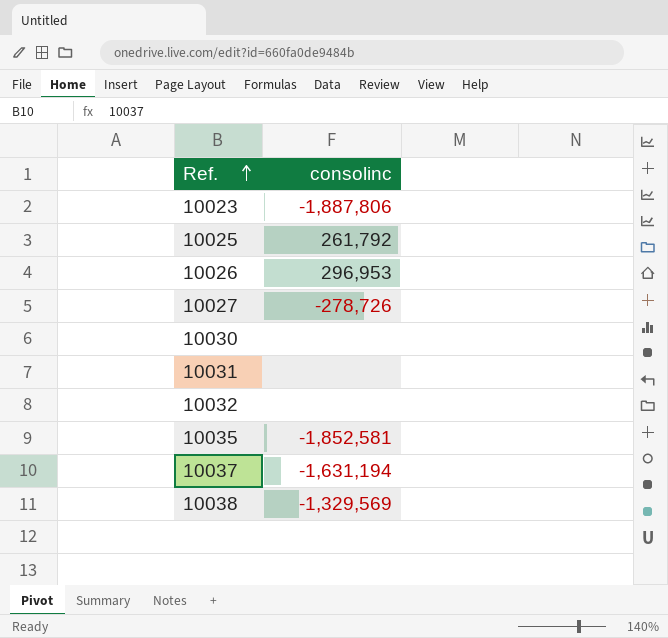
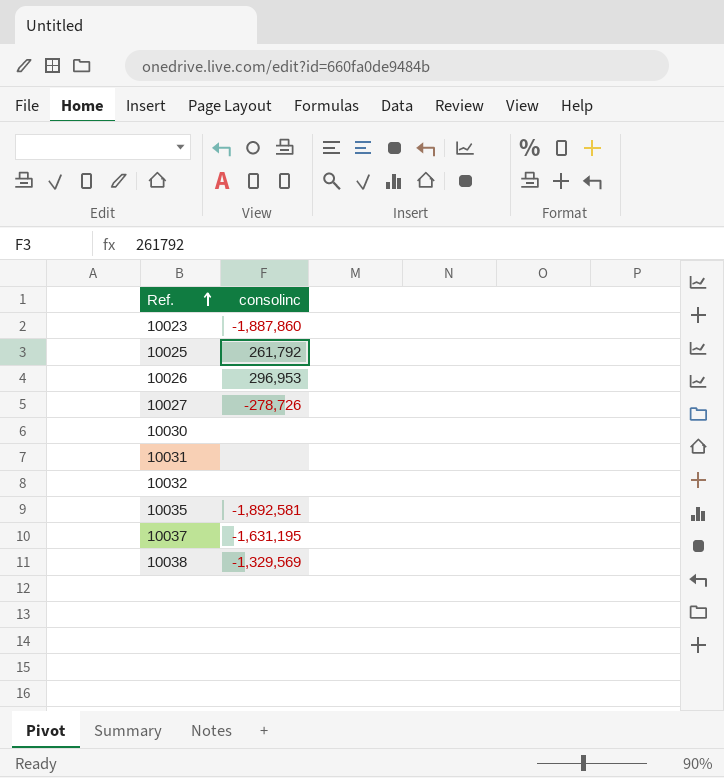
10023 | consolinc: -1,887,806 -> -1,887,860
10035 | consolinc: -1,852,581 -> -1,892,581
10037 | consolinc: -1,631,194 -> -1,631,195

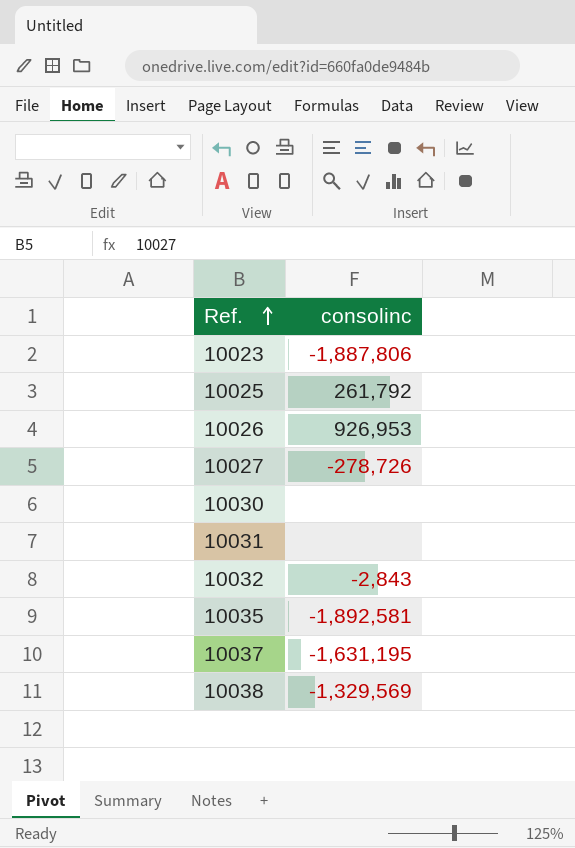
10023 | consolinc: -1,887,860 -> -1,887,806
10026 | consolinc: 296,953 -> 926,953
10032 | consolinc: none -> -2,843

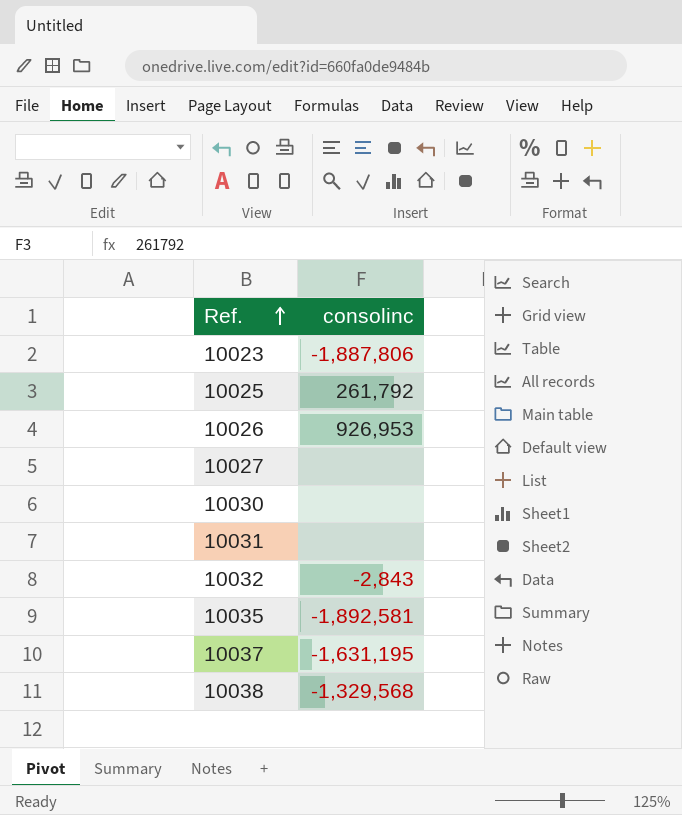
10027 | consolinc: -278,726 -> none
10038 | consolinc: -1,329,569 -> -1,329,568

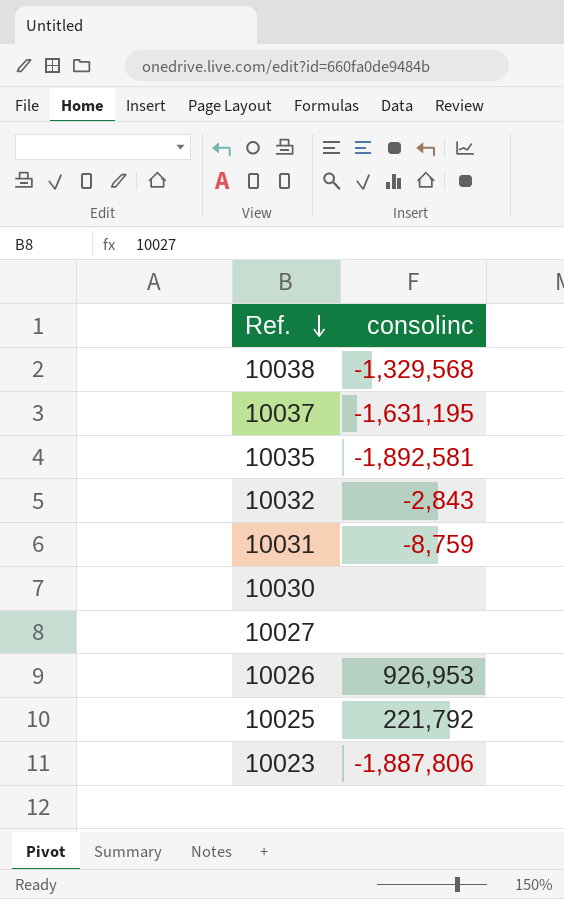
row order: Ref. ascending -> Ref. descending
10031 | consolinc: none -> -8,759
10025 | consolinc: 261,792 -> 221,792

